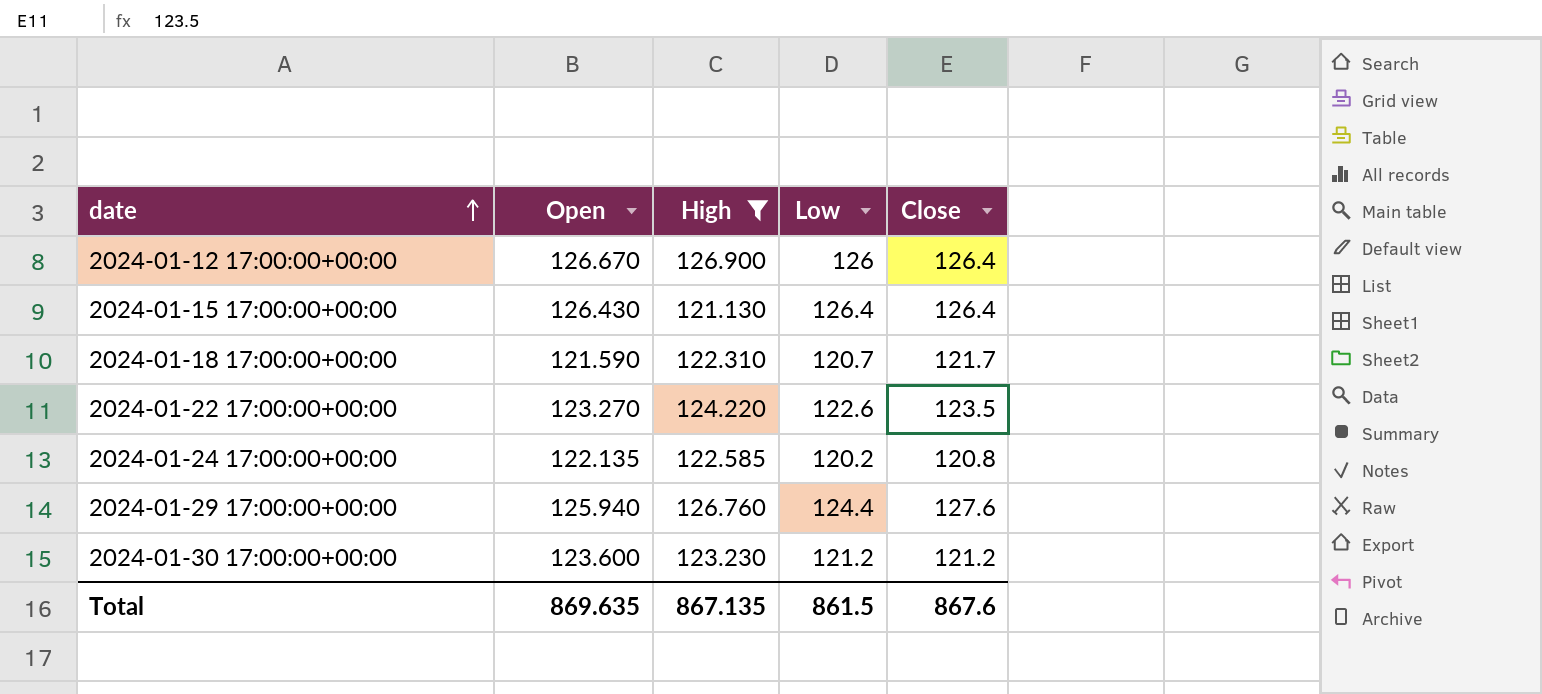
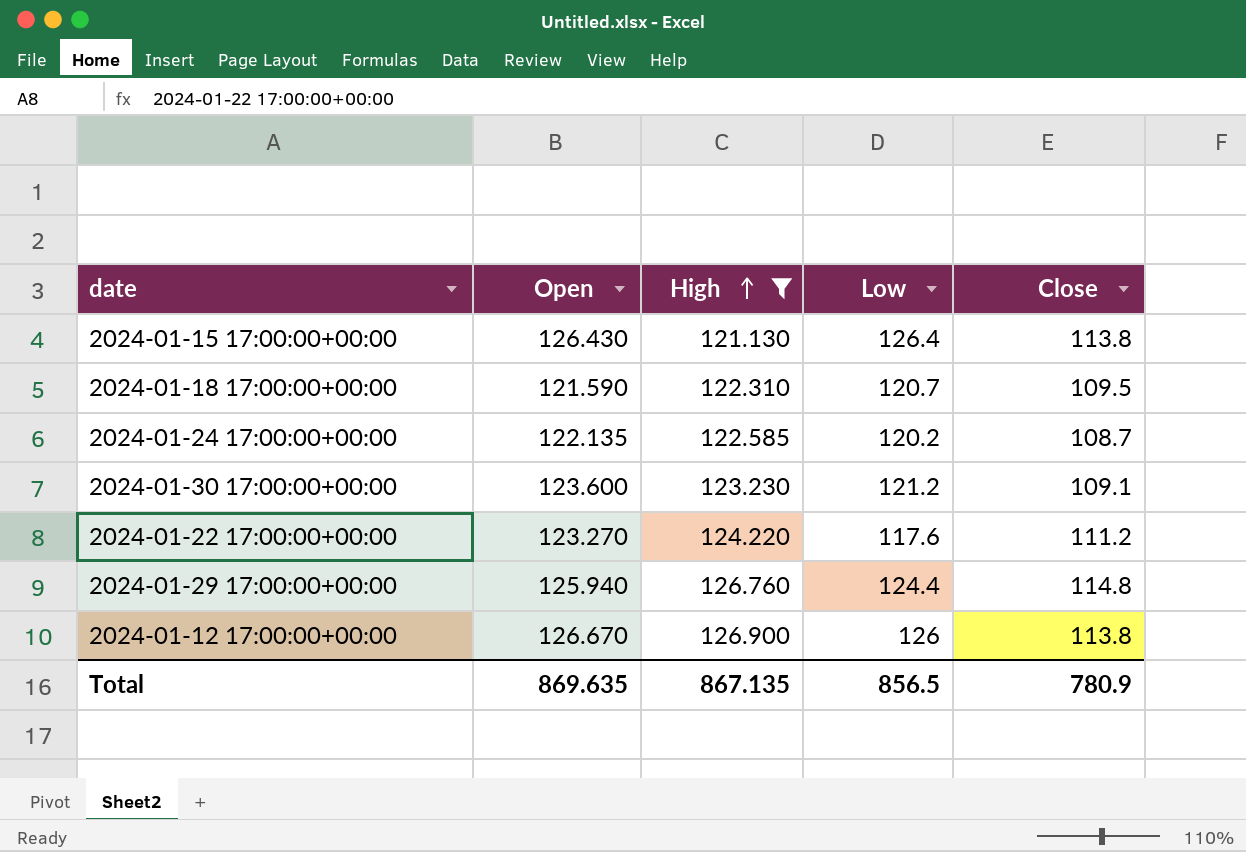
row order: date ascending -> High ascending
2024-01-15 17:00:00+00:00 | Close: 126.4 -> 113.8
2024-01-18 17:00:00+00:00 | Close: 121.7 -> 109.5
2024-01-24 17:00:00+00:00 | Close: 120.8 -> 108.7
2024-01-30 17:00:00+00:00 | Close: 121.2 -> 109.1
2024-01-22 17:00:00+00:00 | Low: 122.6 -> 117.6
2024-01-22 17:00:00+00:00 | Close: 123.5 -> 111.2
2024-01-29 17:00:00+00:00 | Close: 127.6 -> 114.8
2024-01-12 17:00:00+00:00 | Close: 126.4 -> 113.8
Total | Low: 861.5 -> 856.5
Total | Close: 867.6 -> 780.9

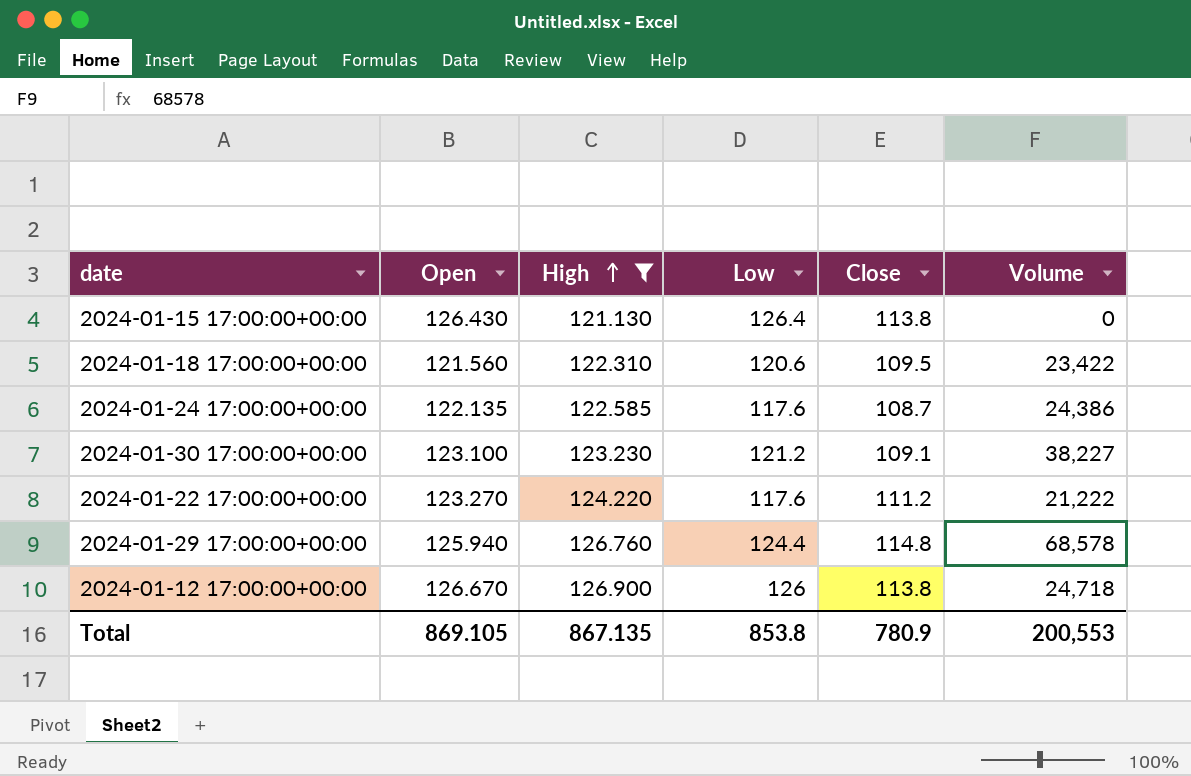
column Volume | position: none -> 6
2024-01-18 17:00:00+00:00 | Open: 121.590 -> 121.560
2024-01-18 17:00:00+00:00 | Low: 120.7 -> 120.6
2024-01-24 17:00:00+00:00 | Low: 120.2 -> 117.6
2024-01-30 17:00:00+00:00 | Open: 123.600 -> 123.100
Total | Open: 869.635 -> 869.105
Total | Low: 856.5 -> 853.8

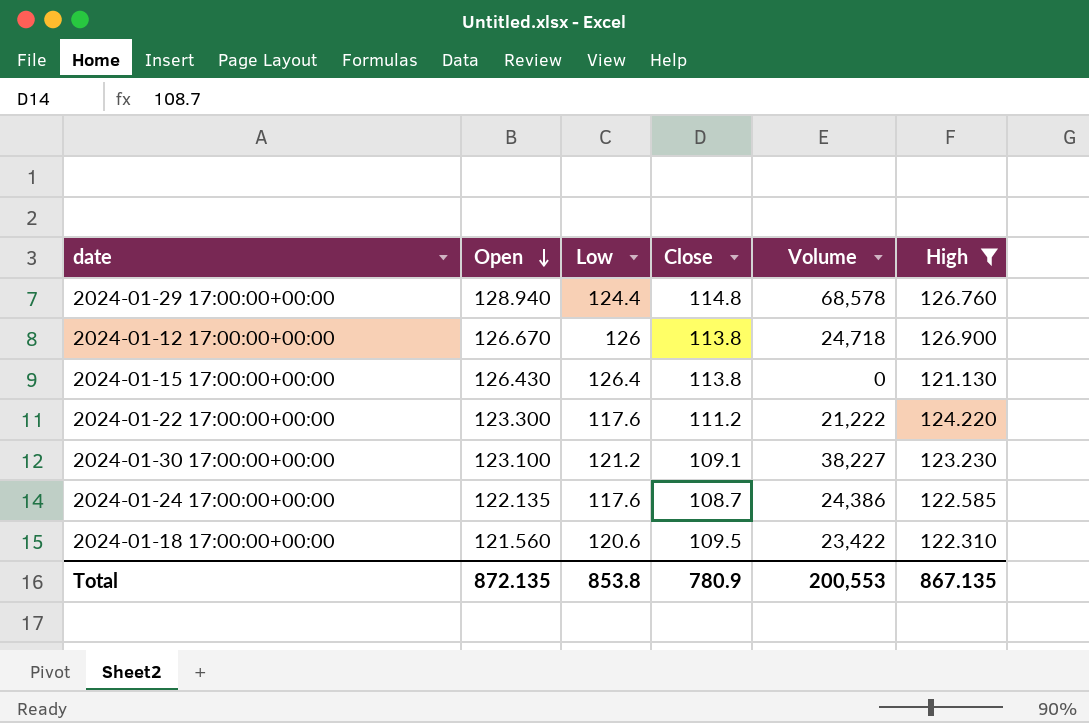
row order: High ascending -> Open descending
column High | position: 3 -> 6
2024-01-29 17:00:00+00:00 | Open: 125.940 -> 128.940
2024-01-22 17:00:00+00:00 | Open: 123.270 -> 123.300
Total | Open: 869.105 -> 872.135

